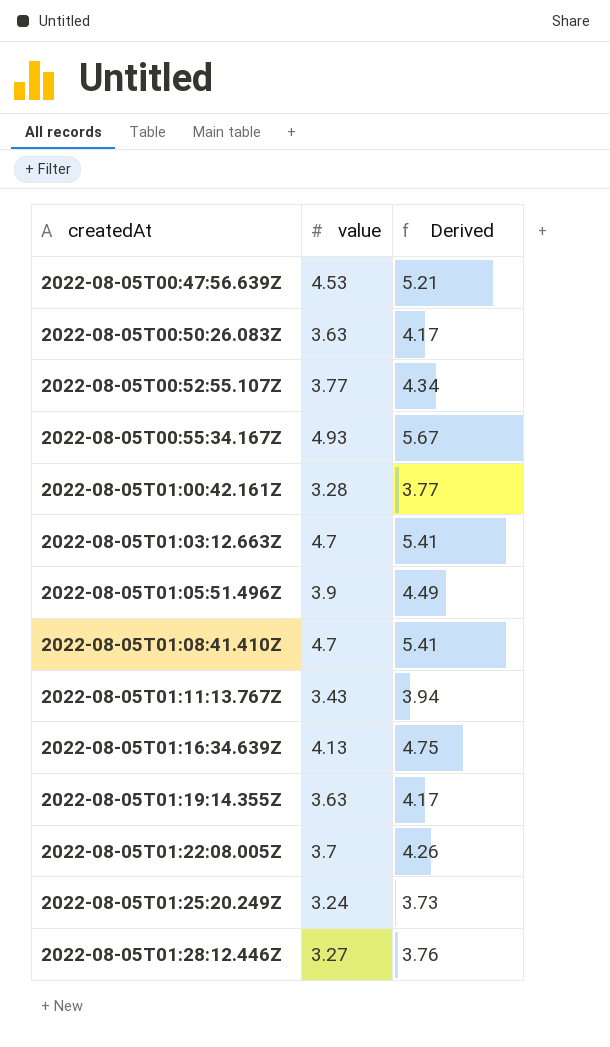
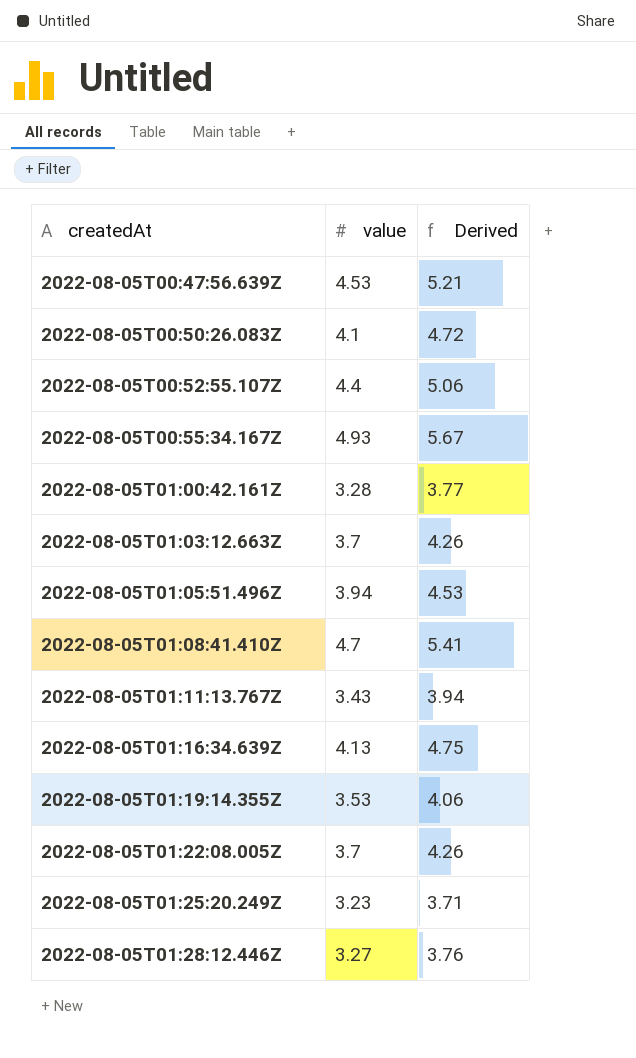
2022-08-05T00:50:26.083Z | value: 3.63 -> 4.1
2022-08-05T00:50:26.083Z | Derived: 4.17 -> 4.72
2022-08-05T00:52:55.107Z | value: 3.77 -> 4.4
2022-08-05T00:52:55.107Z | Derived: 4.34 -> 5.06
2022-08-05T01:03:12.663Z | value: 4.7 -> 3.7
2022-08-05T01:03:12.663Z | Derived: 5.41 -> 4.26
2022-08-05T01:05:51.496Z | value: 3.9 -> 3.94
2022-08-05T01:05:51.496Z | Derived: 4.49 -> 4.53
2022-08-05T01:19:14.355Z | value: 3.63 -> 3.53
2022-08-05T01:19:14.355Z | Derived: 4.17 -> 4.06
2022-08-05T01:25:20.249Z | value: 3.24 -> 3.23
2022-08-05T01:25:20.249Z | Derived: 3.73 -> 3.71

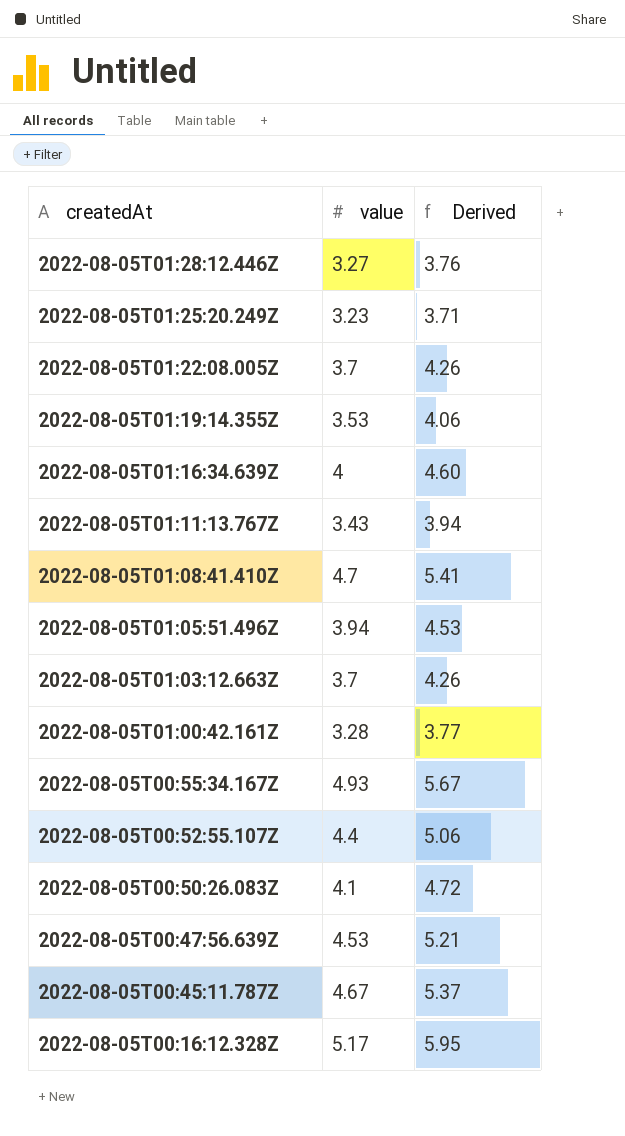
row order: createdAt ascending -> createdAt descending
2022-08-05T01:16:34.639Z | value: 4.13 -> 4
2022-08-05T01:16:34.639Z | Derived: 4.75 -> 4.60
row 2022-08-05T00:45:11.787Z: none -> 4.67 | 5.37
row 2022-08-05T00:16:12.328Z: none -> 5.17 | 5.95

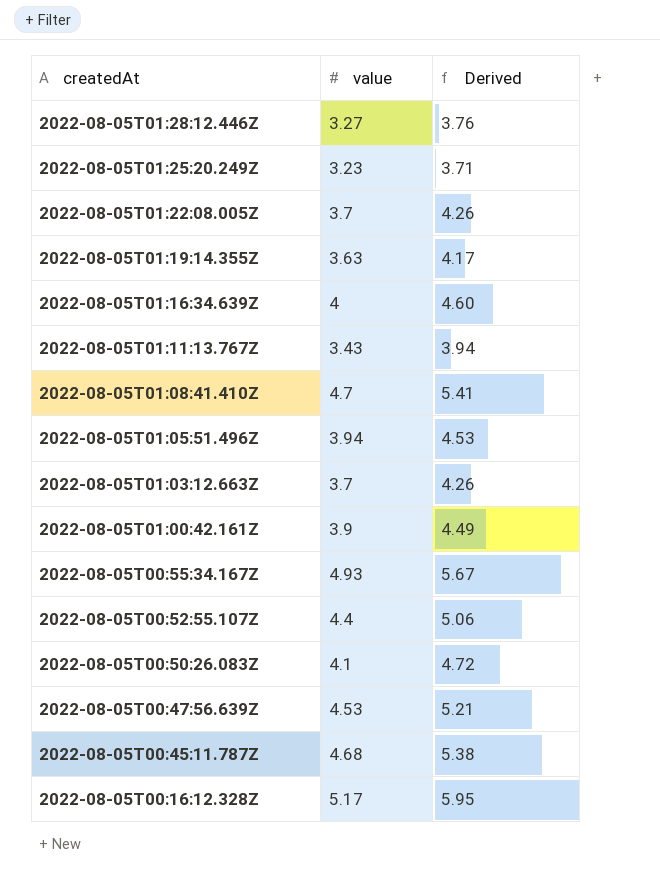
2022-08-05T01:19:14.355Z | value: 3.53 -> 3.63
2022-08-05T01:19:14.355Z | Derived: 4.06 -> 4.17
2022-08-05T01:00:42.161Z | value: 3.28 -> 3.9
2022-08-05T01:00:42.161Z | Derived: 3.77 -> 4.49
2022-08-05T00:45:11.787Z | value: 4.67 -> 4.68
2022-08-05T00:45:11.787Z | Derived: 5.37 -> 5.38

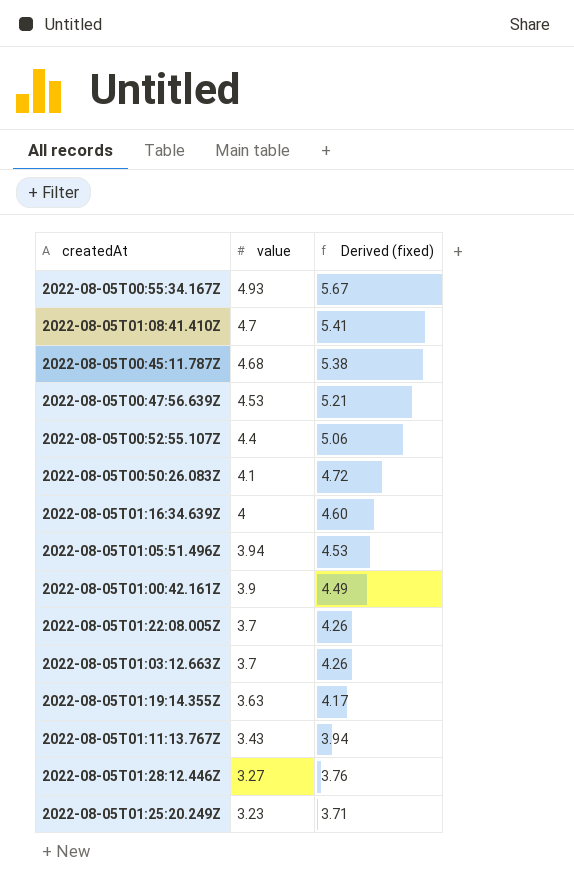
row order: createdAt descending -> value descending
column name: Derived -> Derived (fixed)
row 2022-08-05T00:16:12.328Z: 5.17 | 5.95 -> none

